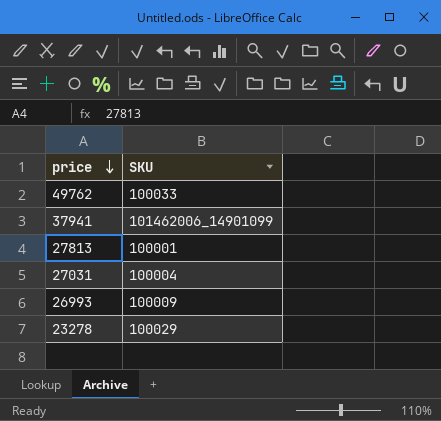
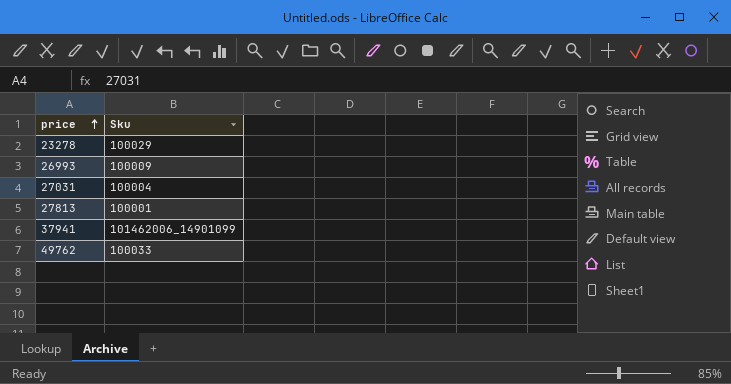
row order: price descending -> price ascending
column name: SKU -> Sku

